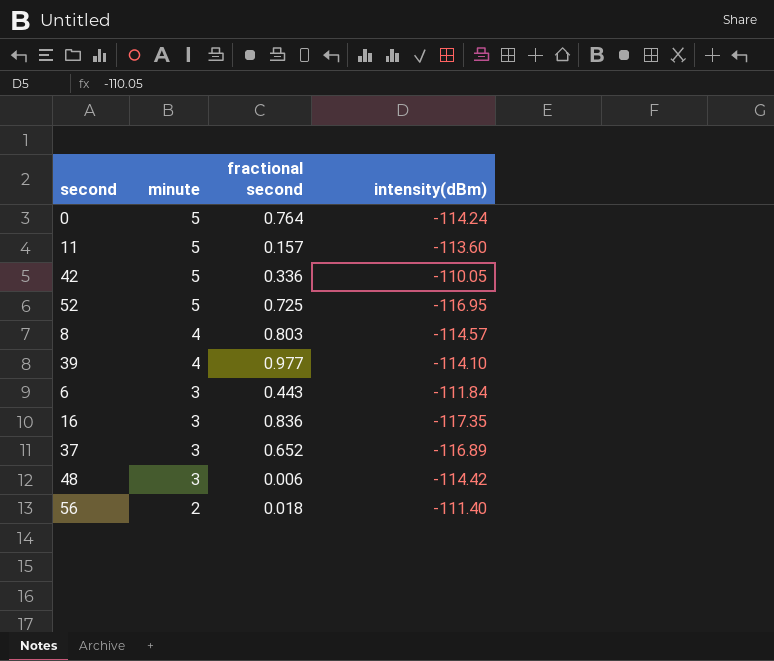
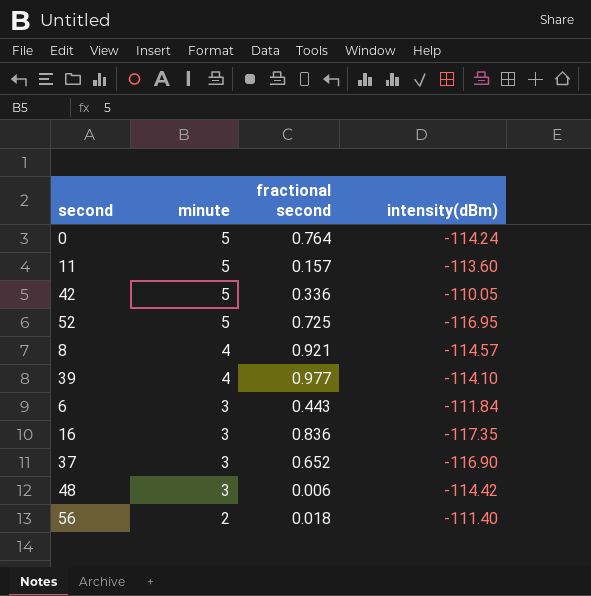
8 | fractional second: 0.803 -> 0.921
37 | intensity(dBm): -116.89 -> -116.90

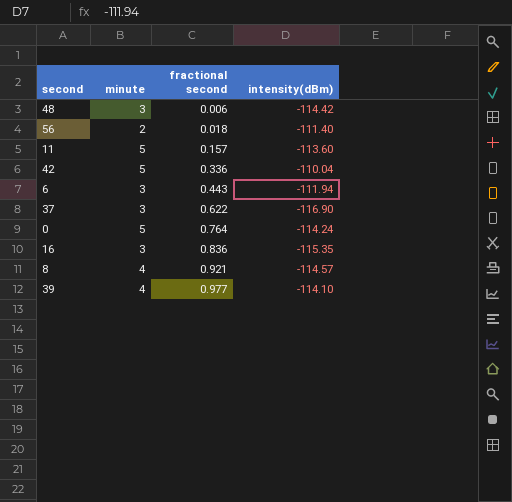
row order: minute descending -> fractional second ascending
row 52: 5 | 0.725 | -116.95 -> none
42 | intensity(dBm): -110.05 -> -110.04
6 | intensity(dBm): -111.84 -> -111.94
37 | fractional second: 0.652 -> 0.622
16 | intensity(dBm): -117.35 -> -115.35

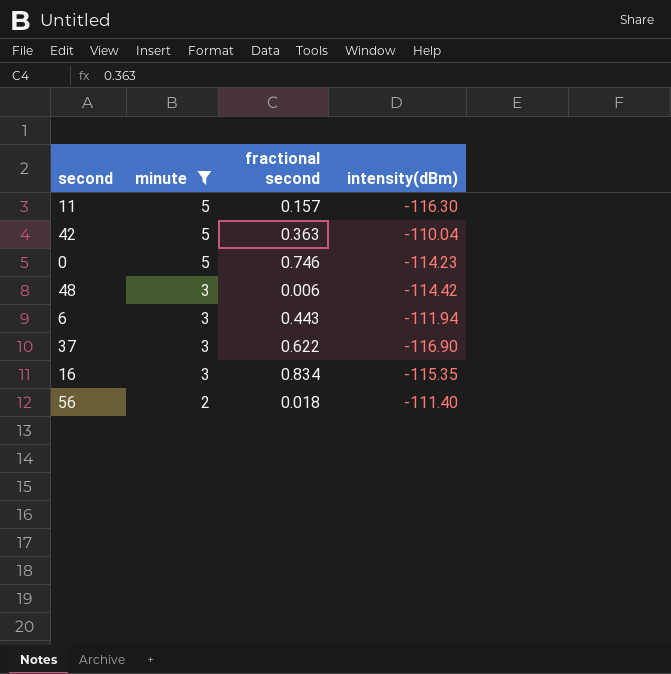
filter: none -> minute != 4
row order: fractional second ascending -> minute descending
11 | intensity(dBm): -113.60 -> -116.30
42 | fractional second: 0.336 -> 0.363
0 | fractional second: 0.764 -> 0.746
0 | intensity(dBm): -114.24 -> -114.23
16 | fractional second: 0.836 -> 0.834

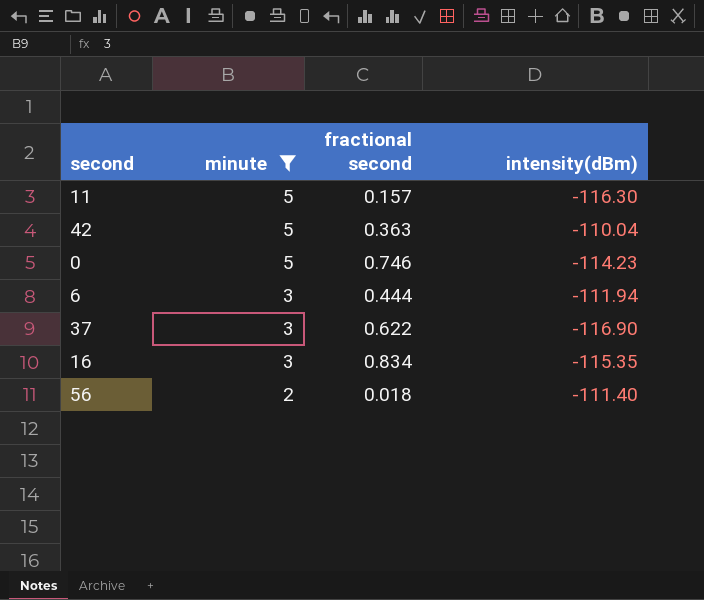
row 48: 3 | 0.006 | -114.42 -> none
6 | fractional second: 0.443 -> 0.444

